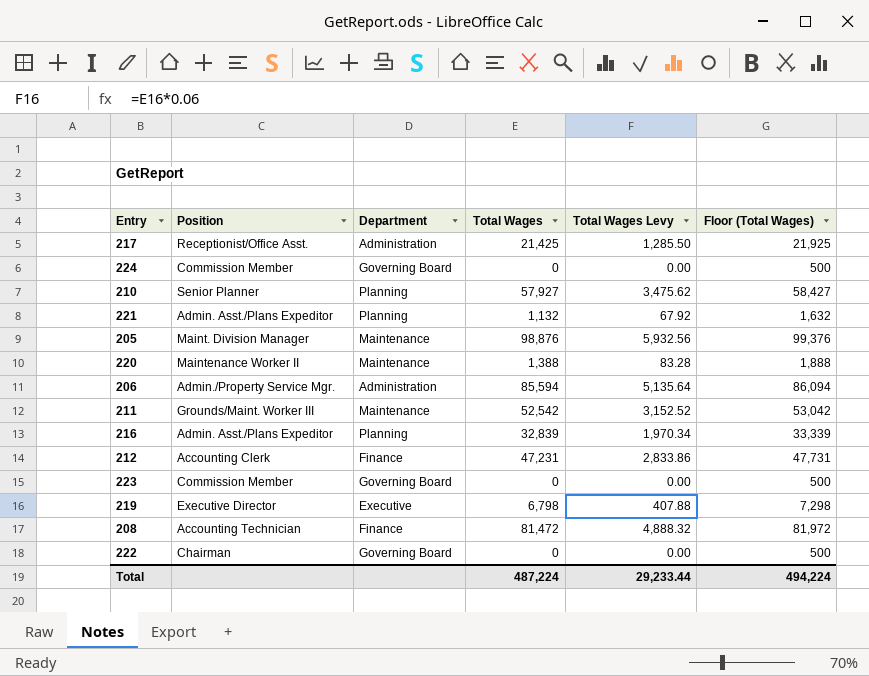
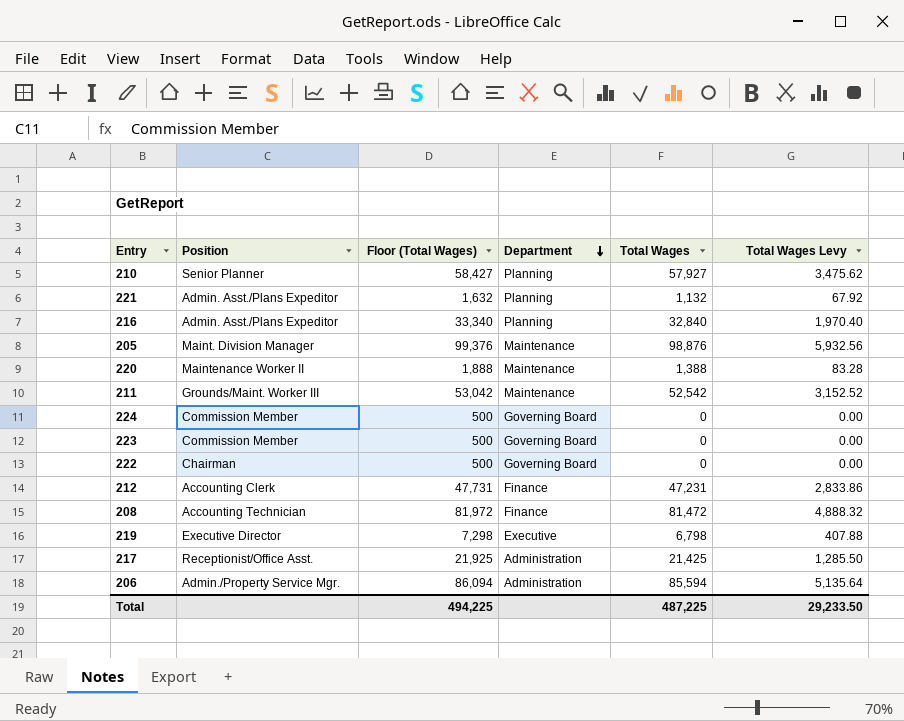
row order: none -> Department descending
column Floor (Total Wages) | position: 6 -> 3
216 | Floor (Total Wages): 33,339 -> 33,340
216 | Total Wages: 32,839 -> 32,840
216 | Total Wages Levy: 1,970.34 -> 1,970.40
Total | Floor (Total Wages): 494,224 -> 494,225
Total | Total Wages: 487,224 -> 487,225
Total | Total Wages Levy: 29,233.44 -> 29,233.50

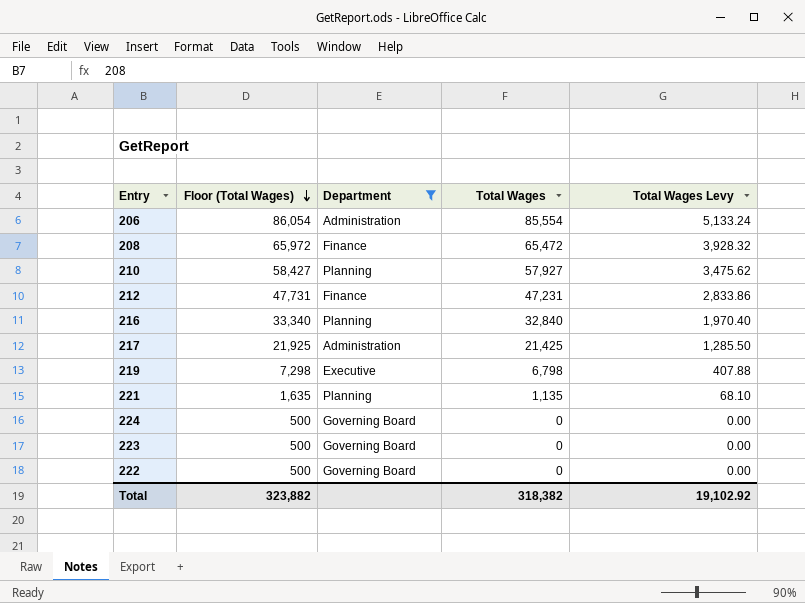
filter: none -> Department != Maintenance
row order: Department descending -> Floor (Total Wages) descending
column Position | position: 2 -> none
206 | Floor (Total Wages): 86,094 -> 86,054
206 | Total Wages: 85,594 -> 85,554
206 | Total Wages Levy: 5,135.64 -> 5,133.24
208 | Floor (Total Wages): 81,972 -> 65,972
208 | Total Wages: 81,472 -> 65,472
208 | Total Wages Levy: 4,888.32 -> 3,928.32
221 | Floor (Total Wages): 1,632 -> 1,635
221 | Total Wages: 1,132 -> 1,135
221 | Total Wages Levy: 67.92 -> 68.10
Total | Floor (Total Wages): 494,225 -> 323,882
Total | Total Wages: 487,225 -> 318,382
Total | Total Wages Levy: 29,233.50 -> 19,102.92

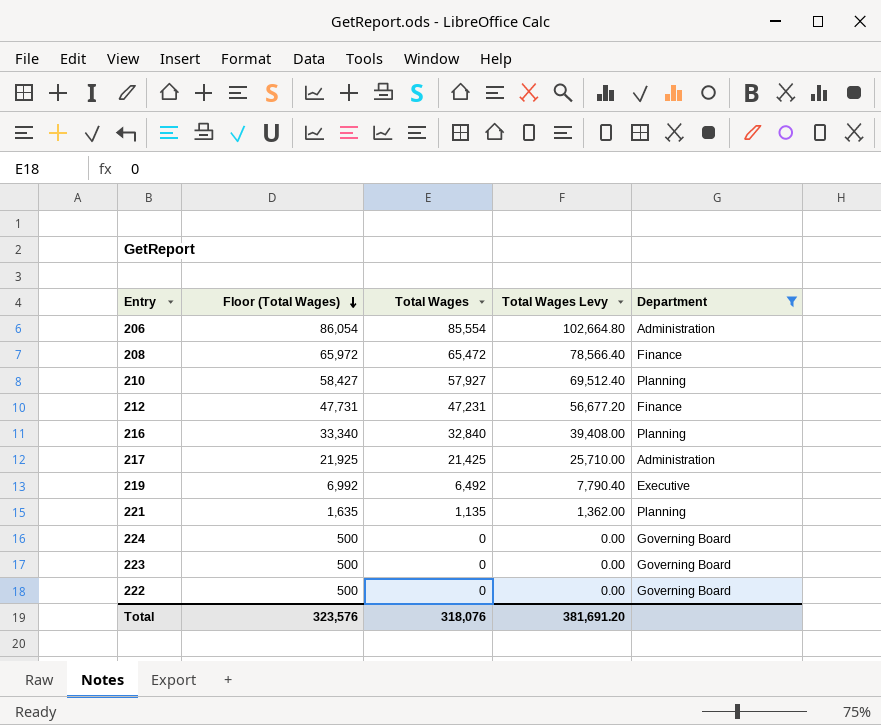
column Total Wages Levy | formula: [Total Wages] * 0.06 -> [Total Wages] * 1.2
column Department | position: 3 -> 5
219 | Floor (Total Wages): 7,298 -> 6,992
219 | Total Wages: 6,798 -> 6,492
Total | Floor (Total Wages): 323,882 -> 323,576
Total | Total Wages: 318,382 -> 318,076
Total | Total Wages Levy: 19,102.92 -> 381,691.20

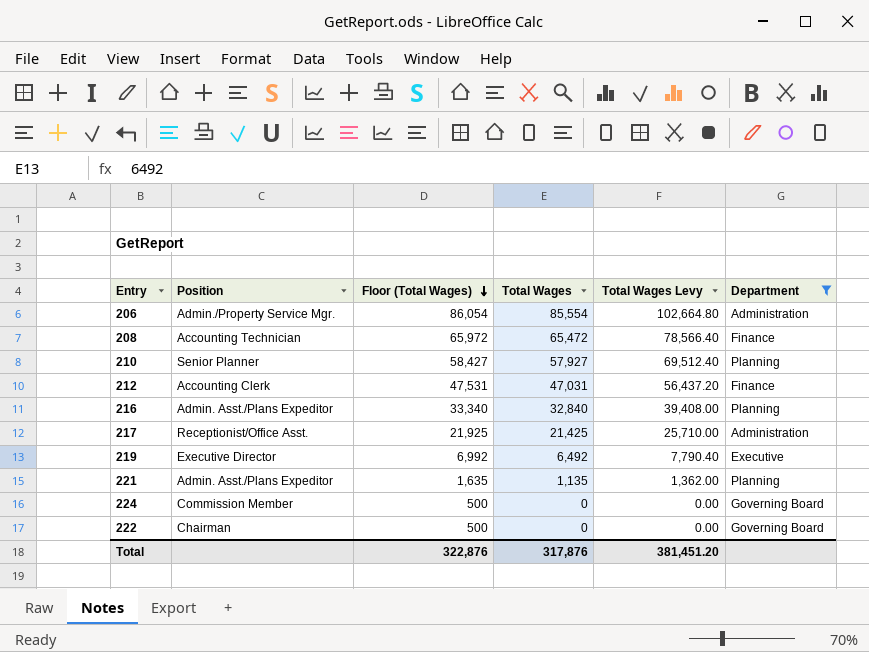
column Position | position: none -> 2
row 223: 500 | 0 | 0.00 | Governing Board -> none
212 | Floor (Total Wages): 47,731 -> 47,531
212 | Total Wages: 47,231 -> 47,031
212 | Total Wages Levy: 56,677.20 -> 56,437.20
Total | Floor (Total Wages): 323,576 -> 322,876
Total | Total Wages: 318,076 -> 317,876
Total | Total Wages Levy: 381,691.20 -> 381,451.20

